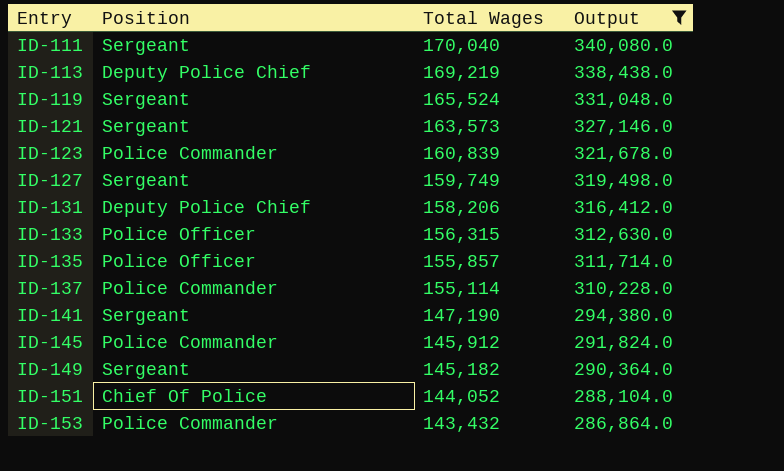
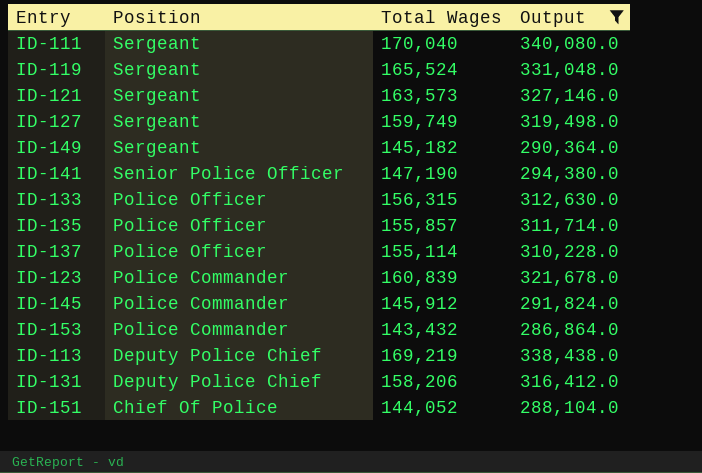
row order: Entry ascending -> Position descending
ID-141 | Position: Sergeant -> Senior Police Officer
ID-137 | Position: Police Commander -> Police Officer

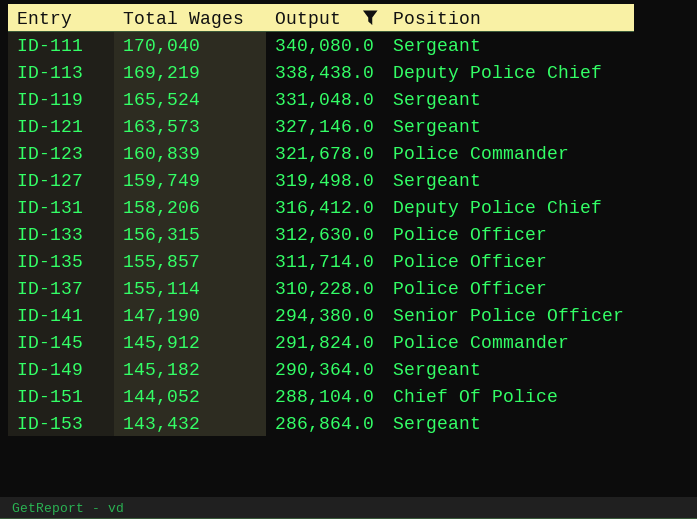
row order: Position descending -> Entry ascending
column Position | position: 2 -> 4
ID-153 | Position: Police Commander -> Sergeant

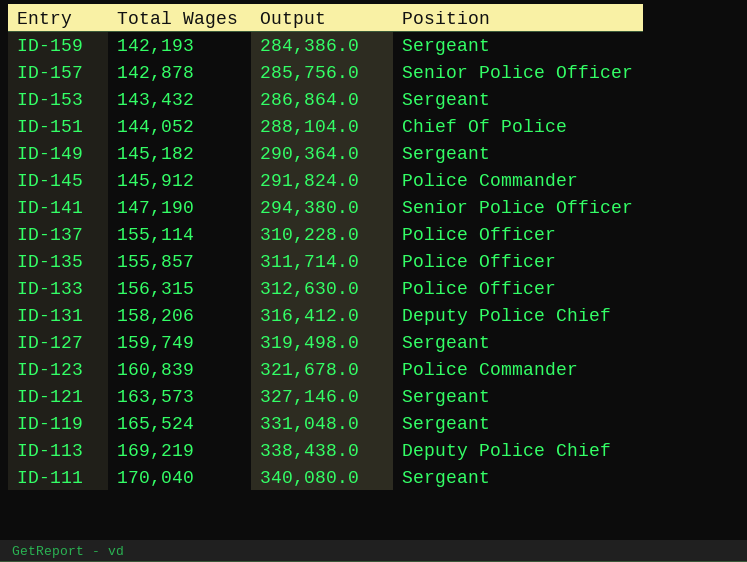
filter: Output >= 286,864.0 -> none
row order: Entry ascending -> Entry descending

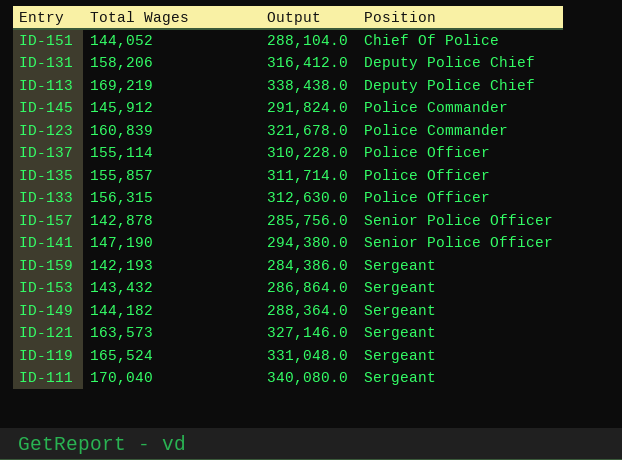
row order: Entry descending -> Position ascending
row ID-127: 159,749 | 319,498.0 | Sergeant -> none
ID-149 | Total Wages: 145,182 -> 144,182
ID-149 | Output: 290,364.0 -> 288,364.0

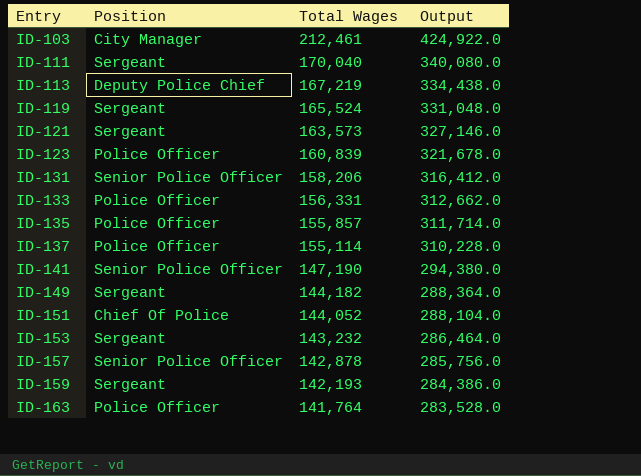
row order: Position ascending -> Entry ascending
column Position | position: 4 -> 2
row ID-145: 145,912 | 291,824.0 | Police Commander -> none
row ID-103: none -> City Manager | 212,461 | 424,922.0
ID-113 | Total Wages: 169,219 -> 167,219
ID-113 | Output: 338,438.0 -> 334,438.0
ID-123 | Position: Police Commander -> Police Officer
ID-131 | Position: Deputy Police Chief -> Senior Police Officer
ID-133 | Total Wages: 156,315 -> 156,331
ID-133 | Output: 312,630.0 -> 312,662.0
ID-153 | Total Wages: 143,432 -> 143,232
ID-153 | Output: 286,864.0 -> 286,464.0
row ID-163: none -> Police Officer | 141,764 | 283,528.0

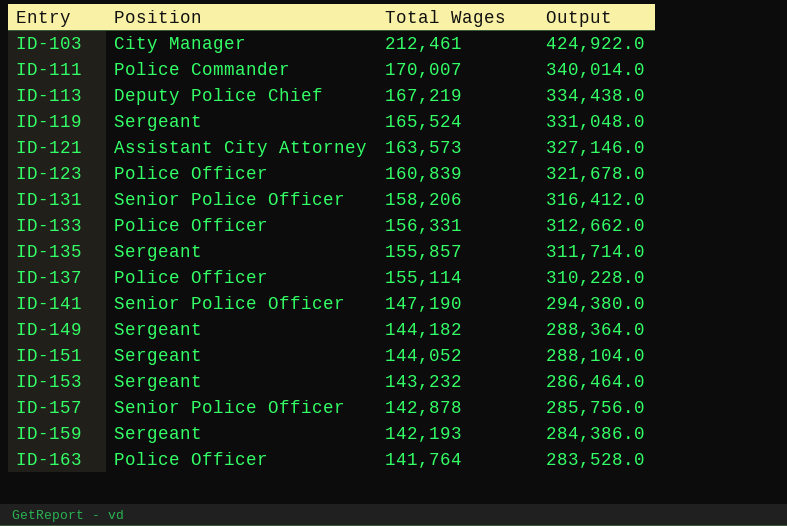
ID-111 | Position: Sergeant -> Police Commander
ID-111 | Total Wages: 170,040 -> 170,007
ID-111 | Output: 340,080.0 -> 340,014.0
ID-121 | Position: Sergeant -> Assistant City Attorney
ID-135 | Position: Police Officer -> Sergeant
ID-151 | Position: Chief Of Police -> Sergeant

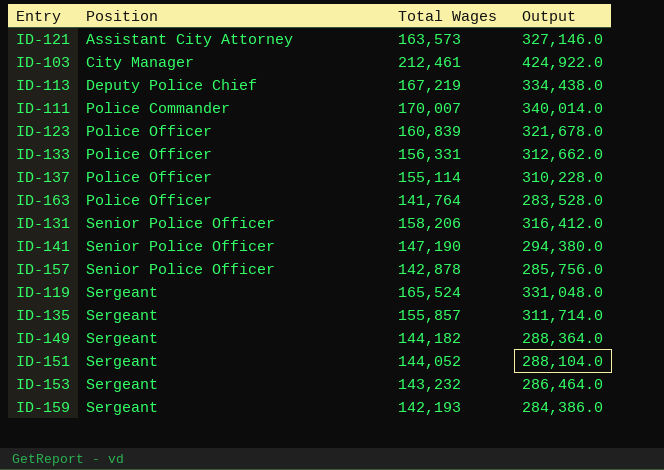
row order: Entry ascending -> Position ascending

